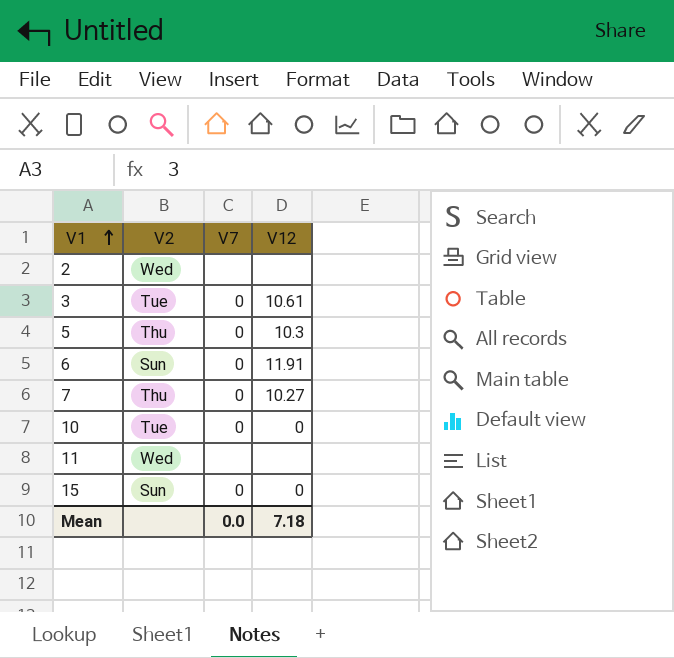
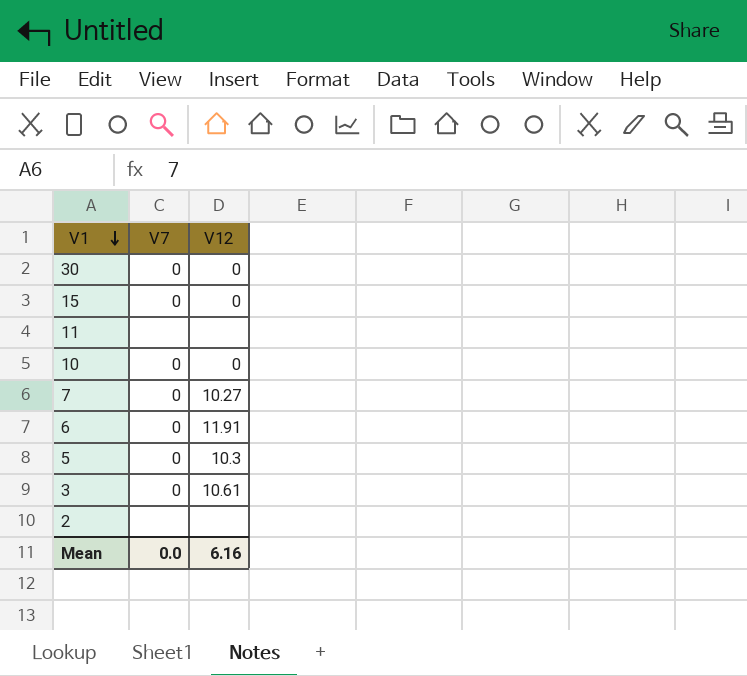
row order: V1 ascending -> V1 descending
column V2 | position: 2 -> none
row 30: none -> 0 | 0
Mean | V12: 7.18 -> 6.16

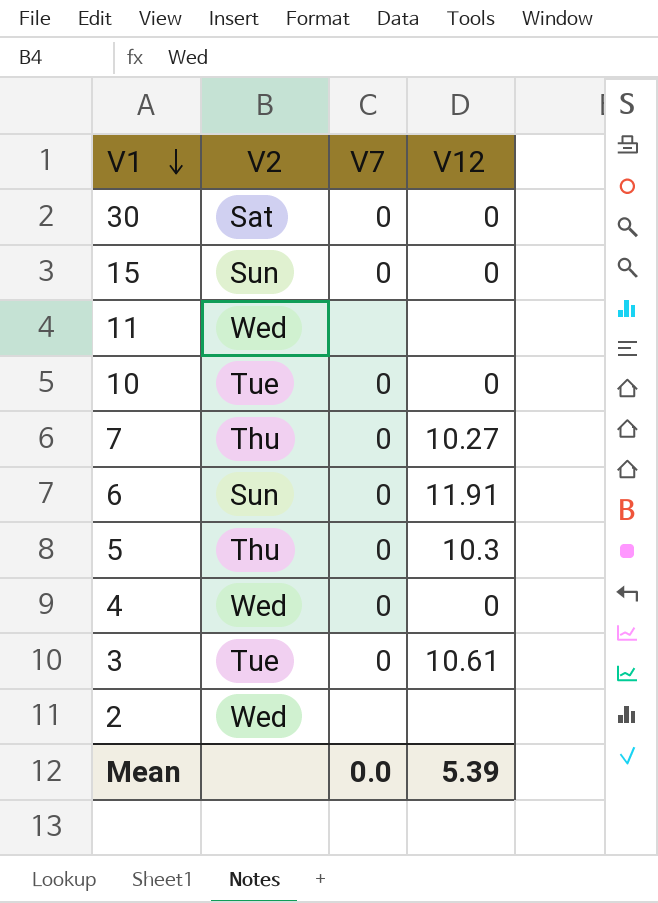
column V2 | position: none -> 2
row 4: none -> Wed | 0 | 0
Mean | V12: 6.16 -> 5.39

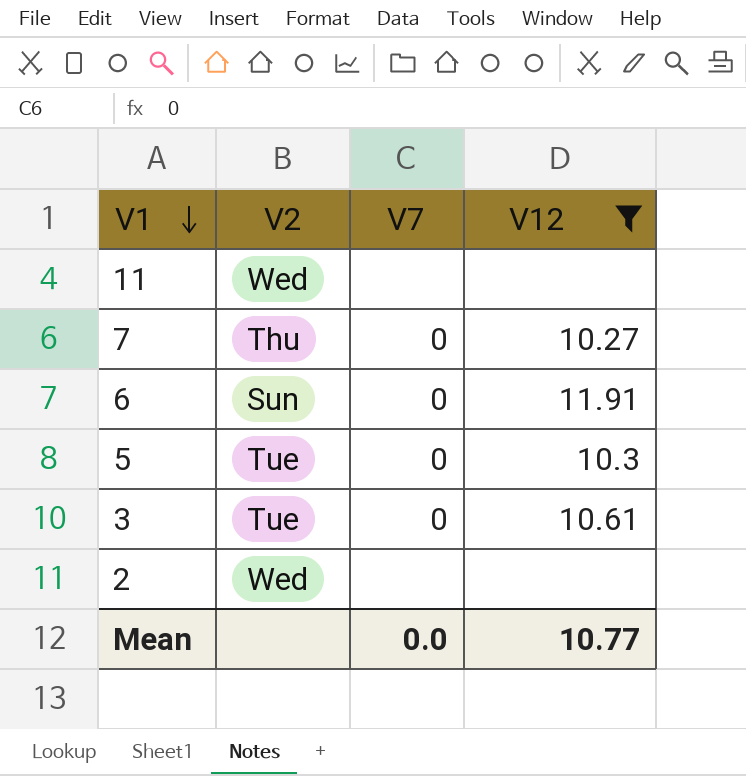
filter: none -> V12 != 0
5 | V2: Thu -> Tue
Mean | V12: 5.39 -> 10.77

